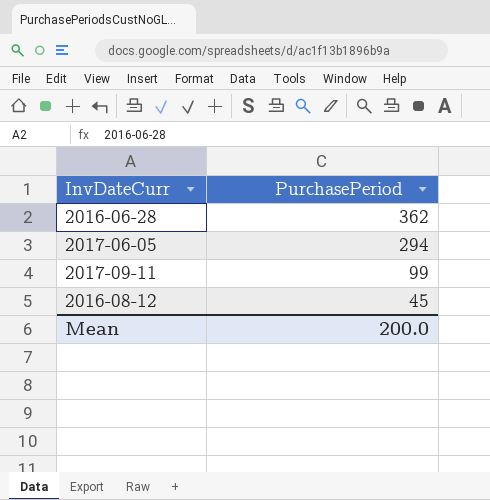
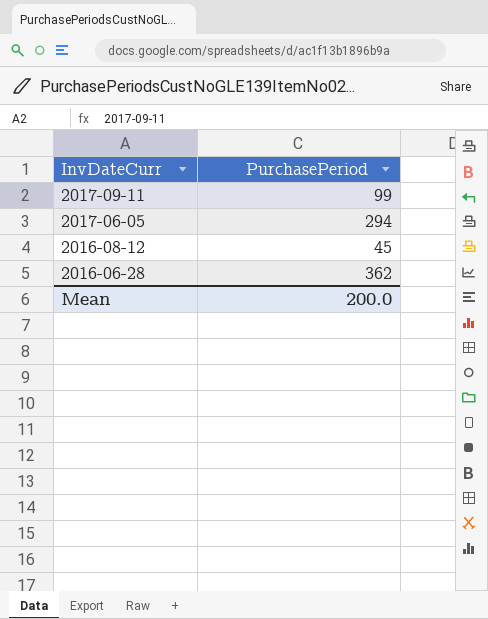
row order: PurchasePeriod descending -> InvDateCurr descending

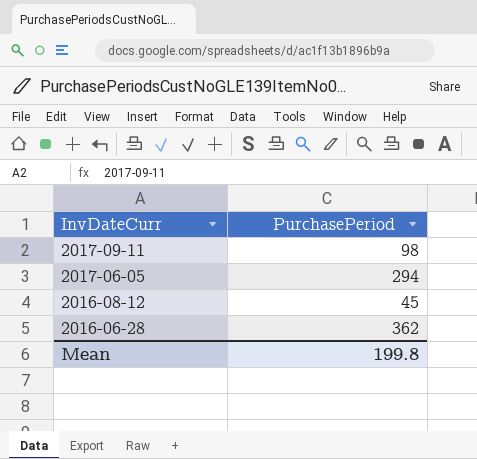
2017-09-11 | PurchasePeriod: 99 -> 98
Mean | PurchasePeriod: 200.0 -> 199.8

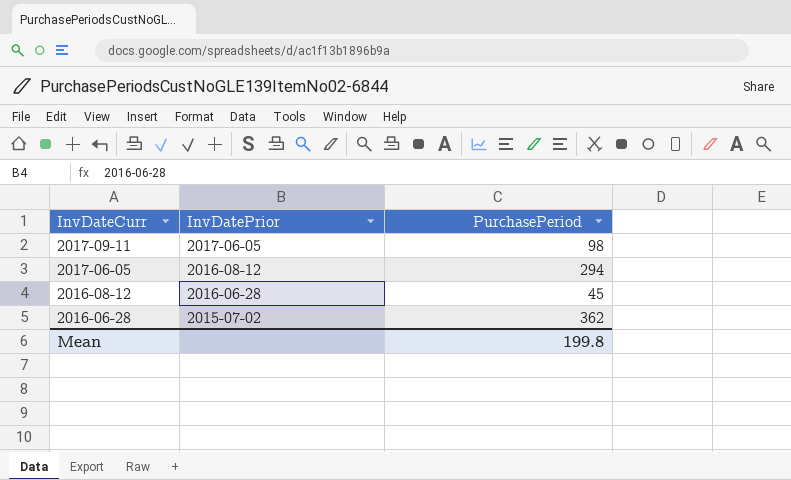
column InvDatePrior | position: none -> 2

